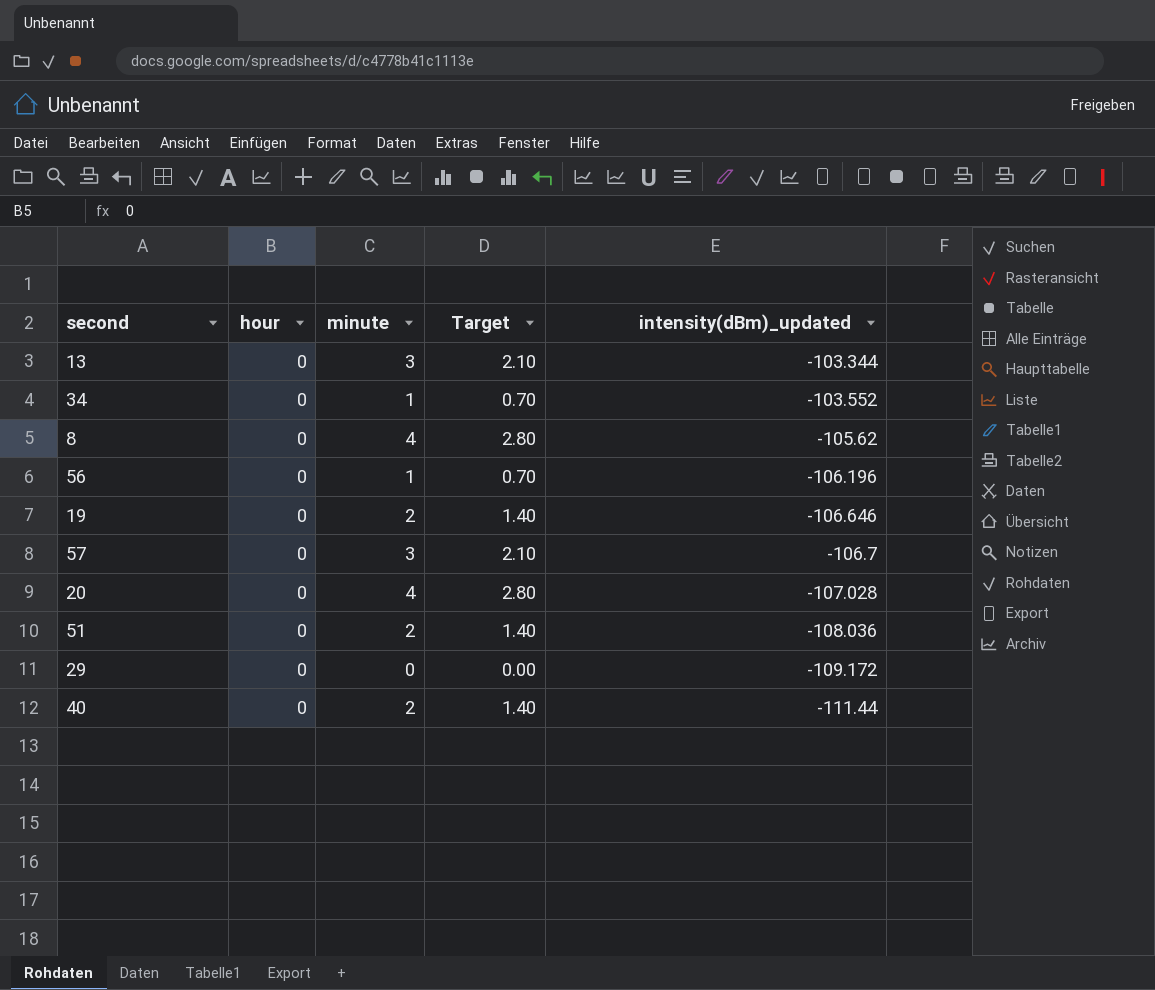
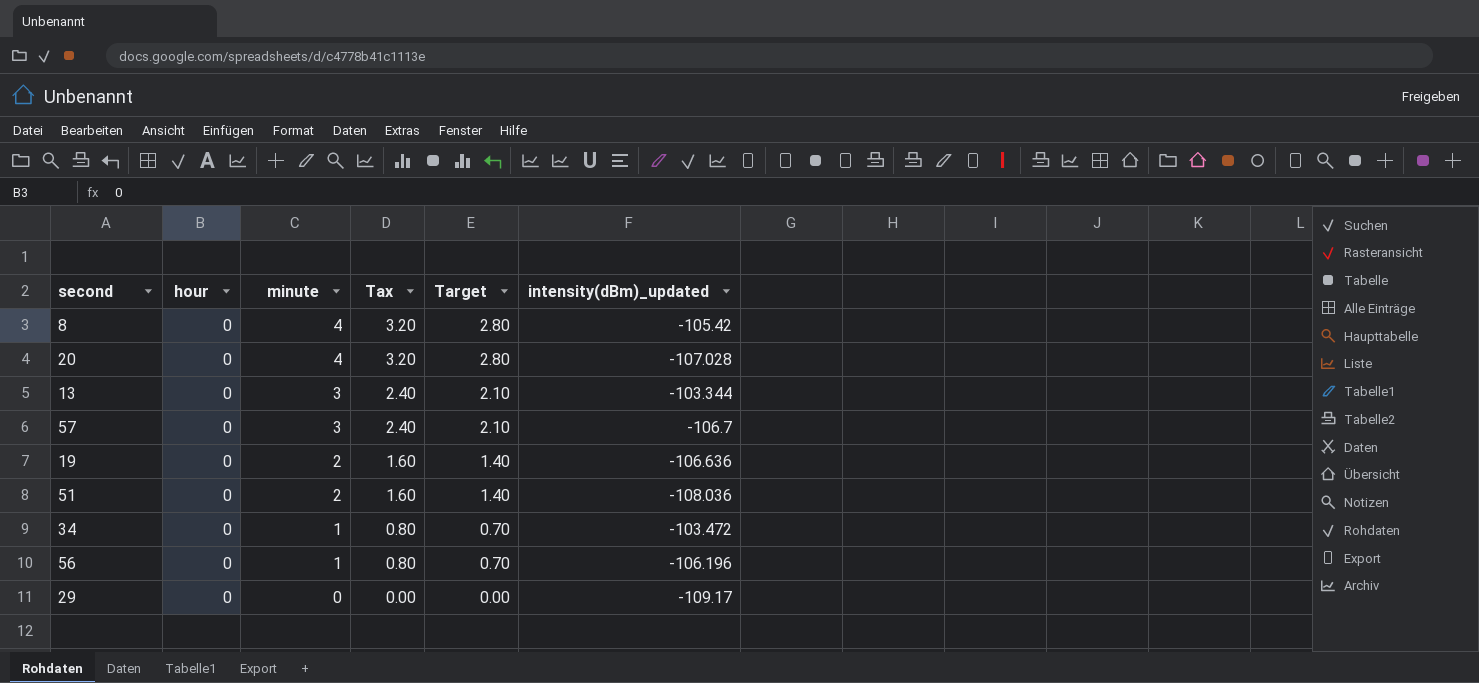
row order: intensity(dBm)_updated descending -> minute descending
column Tax | formula: none -> [minute] * 0.8
row 40: 0 | 2 | 1.40 | -111.44 -> none
8 | intensity(dBm)_updated: -105.62 -> -105.42
19 | intensity(dBm)_updated: -106.646 -> -106.636
34 | intensity(dBm)_updated: -103.552 -> -103.472
29 | intensity(dBm)_updated: -109.172 -> -109.17

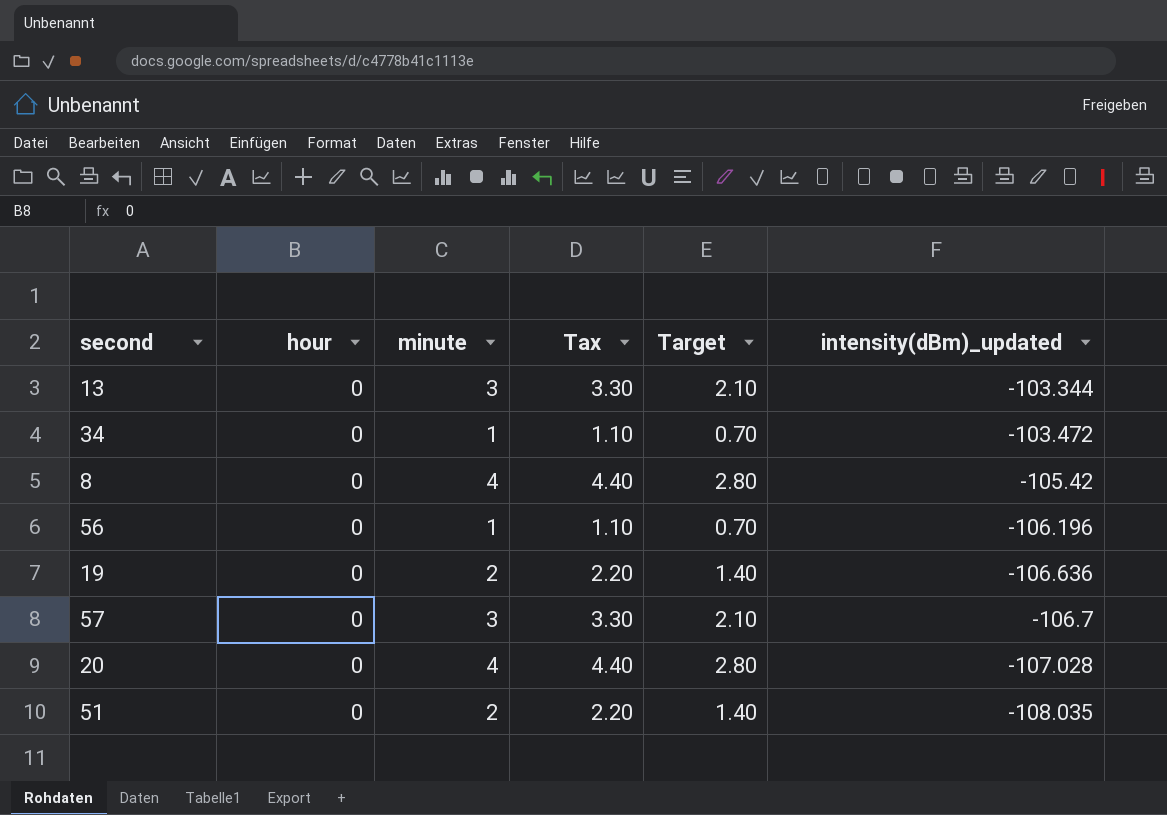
row order: minute descending -> intensity(dBm)_updated descending
column Tax | formula: [minute] * 0.8 -> [minute] * 1.1
row 29: 0 | 0 | 0.00 | 0.00 | -109.17 -> none
51 | intensity(dBm)_updated: -108.036 -> -108.035

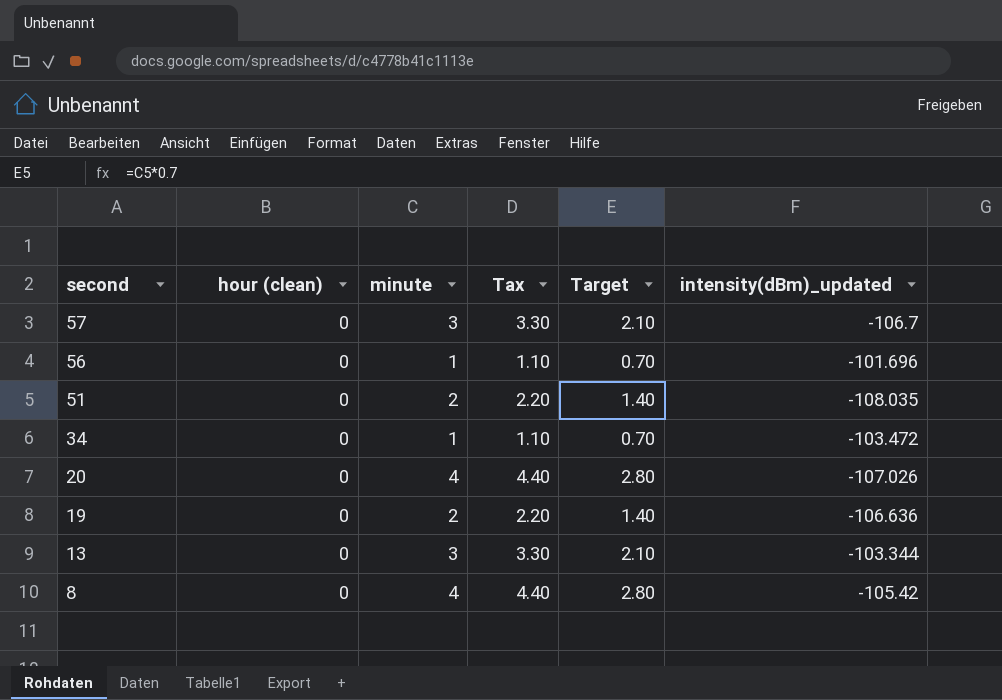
row order: intensity(dBm)_updated descending -> second descending
column name: hour -> hour (clean)
56 | intensity(dBm)_updated: -106.196 -> -101.696
20 | intensity(dBm)_updated: -107.028 -> -107.026

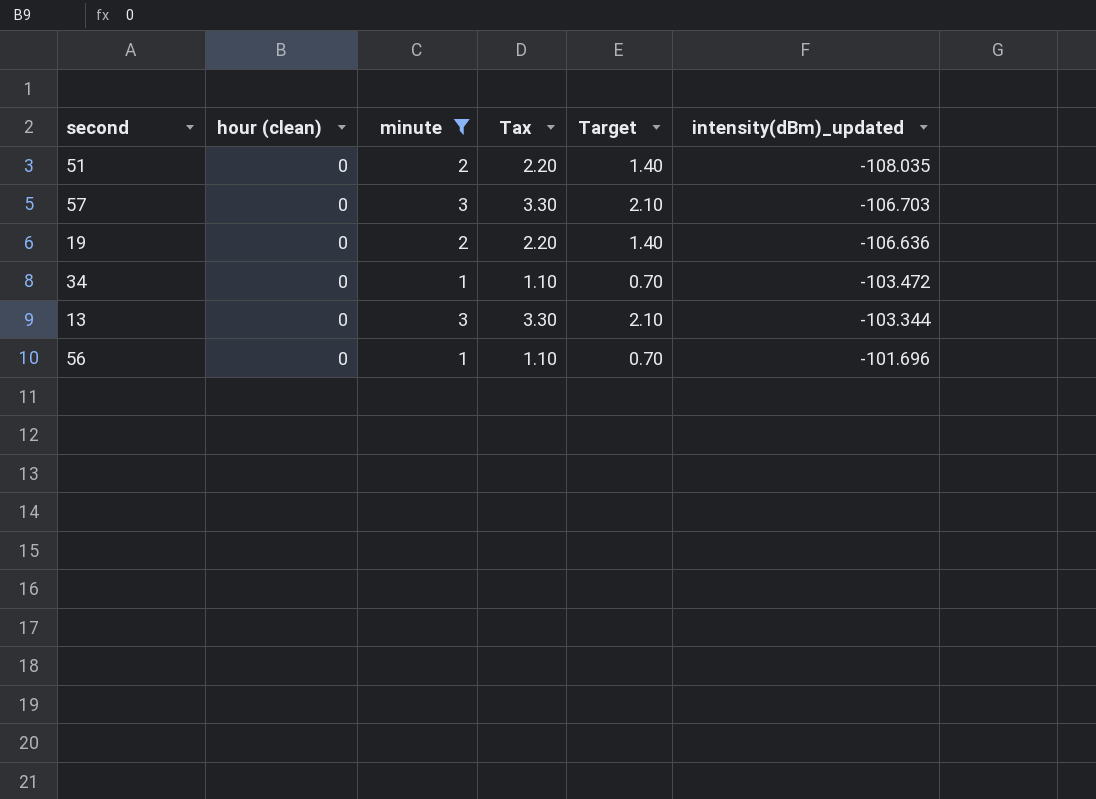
filter: none -> minute != 4
row order: second descending -> intensity(dBm)_updated ascending
57 | intensity(dBm)_updated: -106.7 -> -106.703

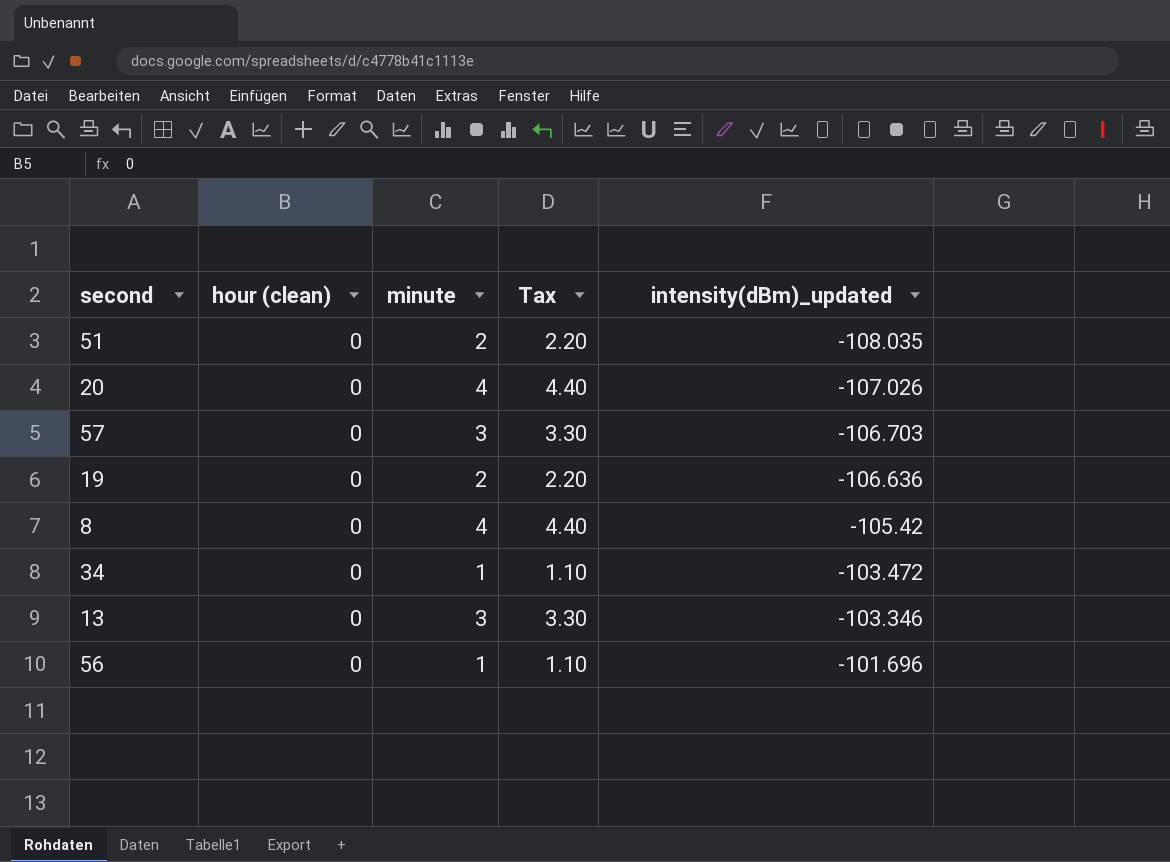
filter: minute != 4 -> none
column Target | formula: [minute] * 0.7 -> none
13 | intensity(dBm)_updated: -103.344 -> -103.346

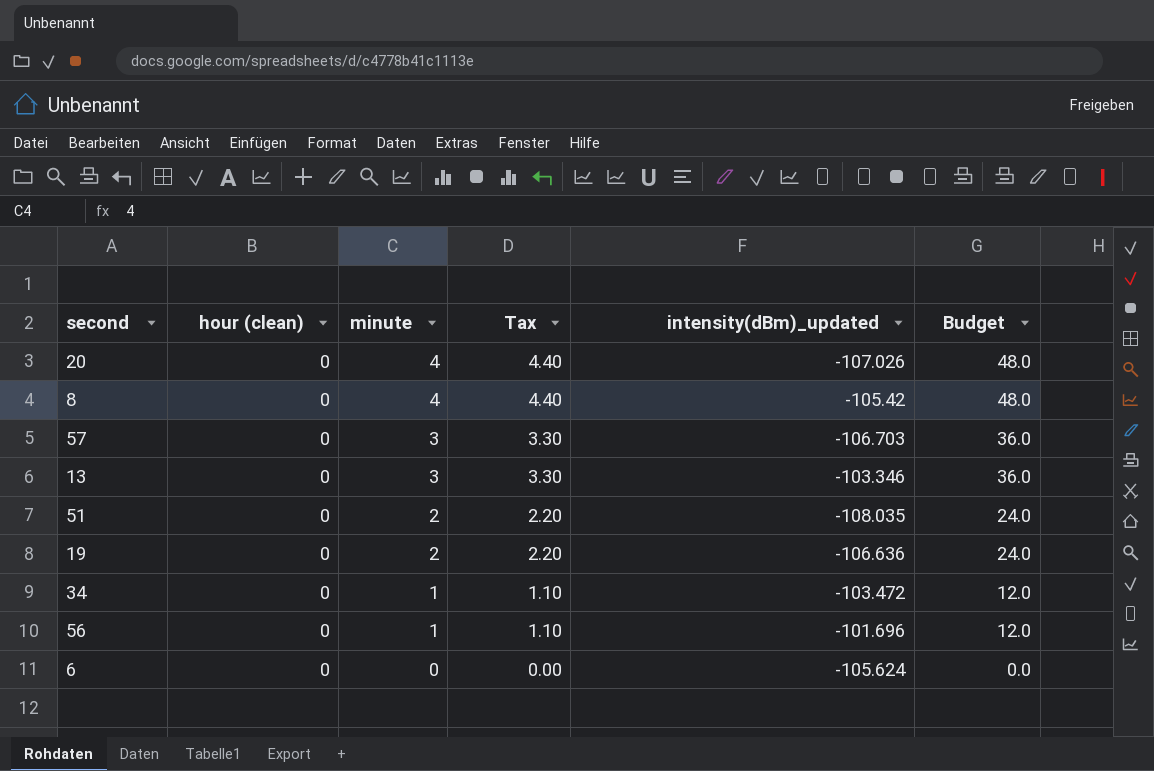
row order: intensity(dBm)_updated ascending -> minute descending
column Budget | formula: none -> [minute] * 12
row 6: none -> 0 | 0 | 0.00 | -105.624 | 0.0

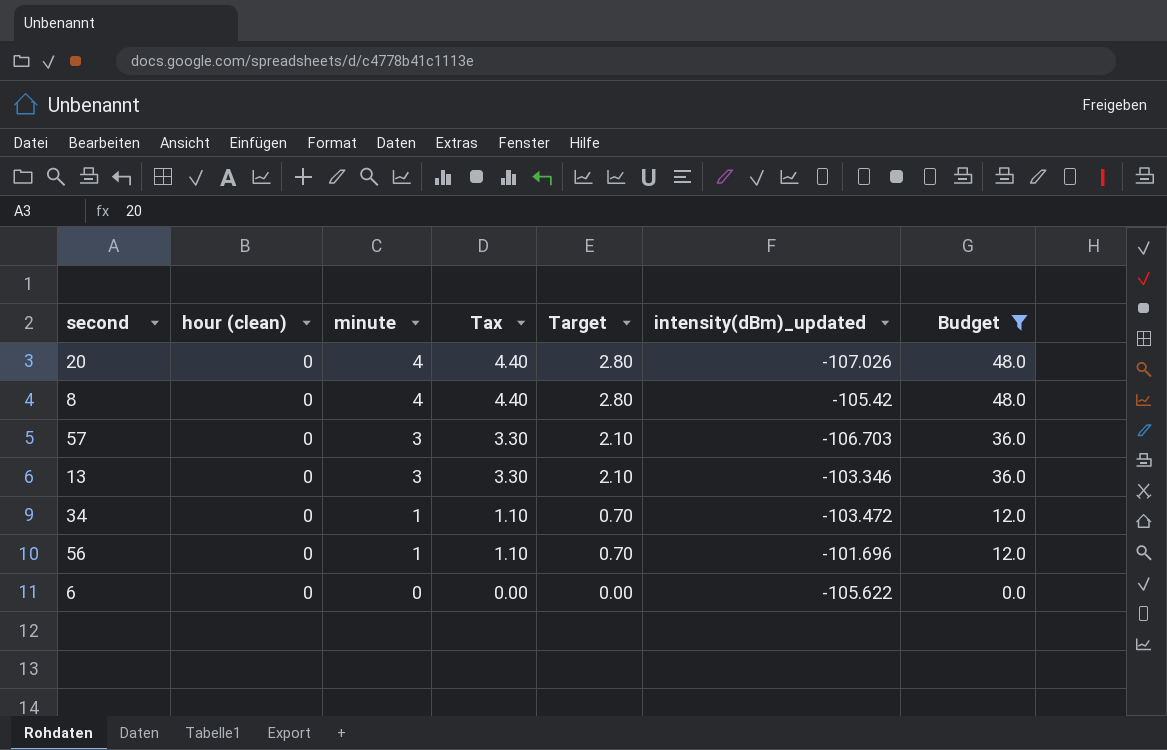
filter: none -> Budget != 24.0
column Target | formula: none -> [minute] * 0.7
6 | intensity(dBm)_updated: -105.624 -> -105.622

